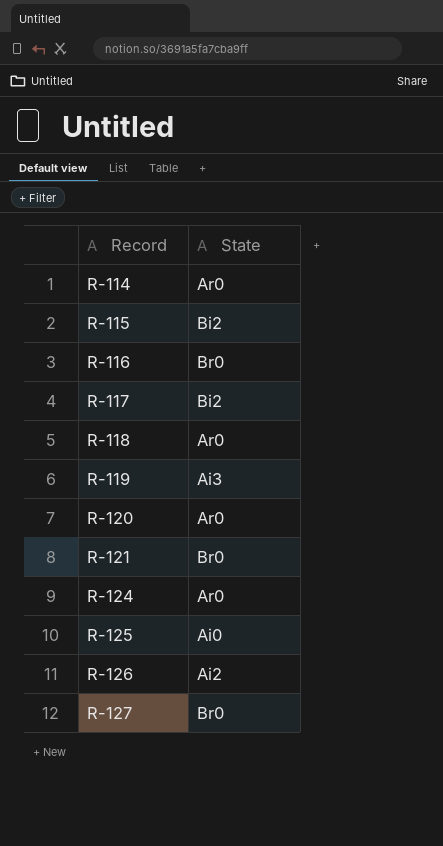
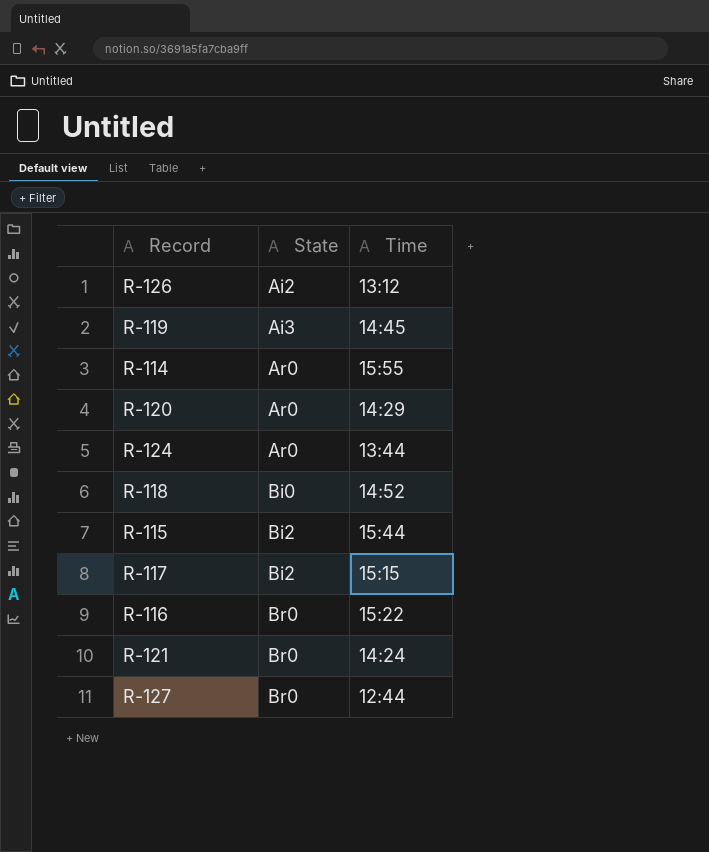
row order: Record ascending -> State ascending
column Time | position: none -> 3
row R-125: Ai0 -> none
R-118 | State: Ar0 -> Bi0

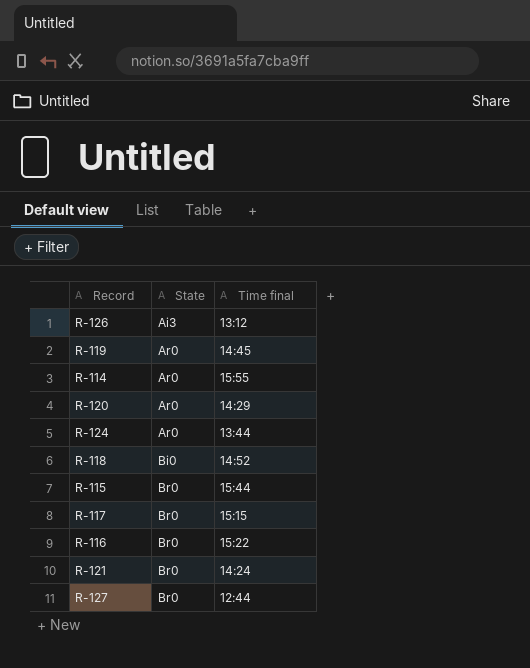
column name: Time -> Time final
R-126 | State: Ai2 -> Ai3
R-119 | State: Ai3 -> Ar0
R-115 | State: Bi2 -> Br0
R-117 | State: Bi2 -> Br0

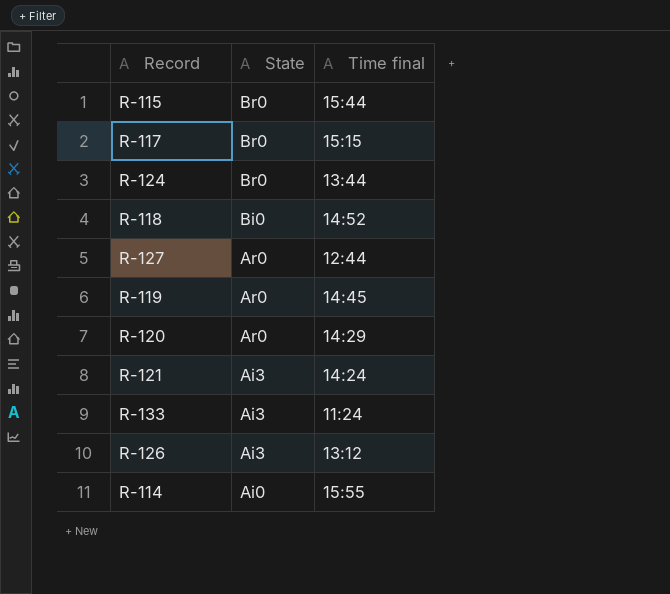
row order: State ascending -> State descending
row R-116: Br0 | 15:22 -> none
R-124 | State: Ar0 -> Br0
R-127 | State: Br0 -> Ar0
R-121 | State: Br0 -> Ai3
row R-133: none -> Ai3 | 11:24
R-114 | State: Ar0 -> Ai0

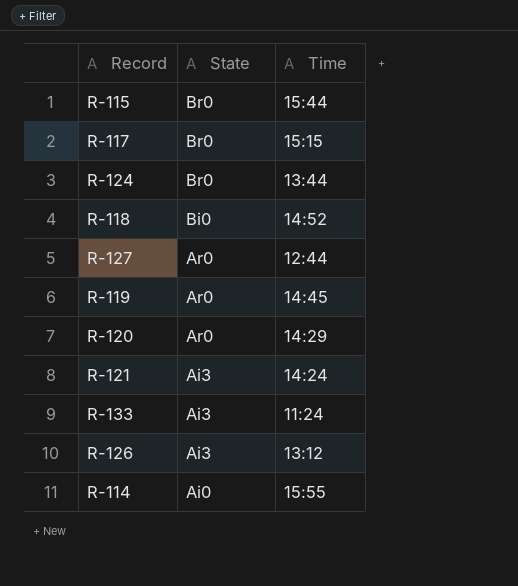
column name: Time final -> Time

